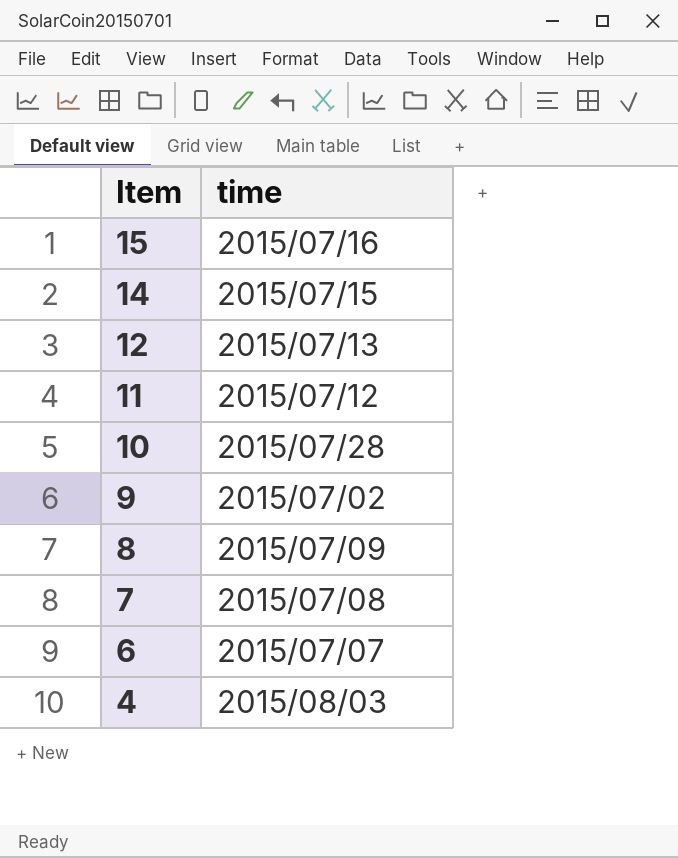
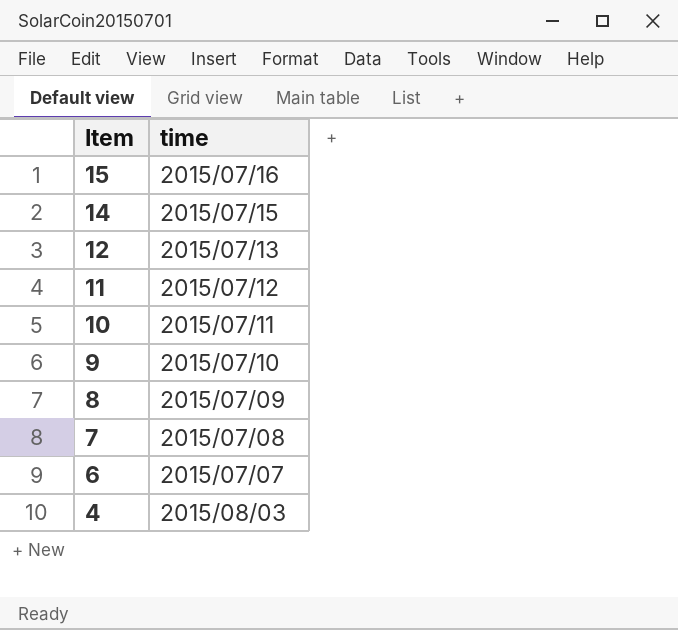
10 | time: 2015/07/28 -> 2015/07/11
9 | time: 2015/07/02 -> 2015/07/10

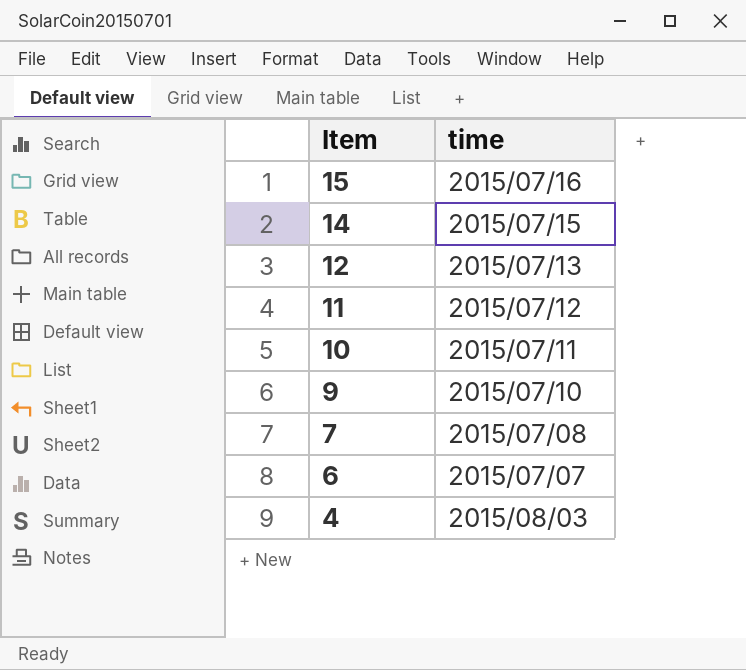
row 8: 2015/07/09 -> none

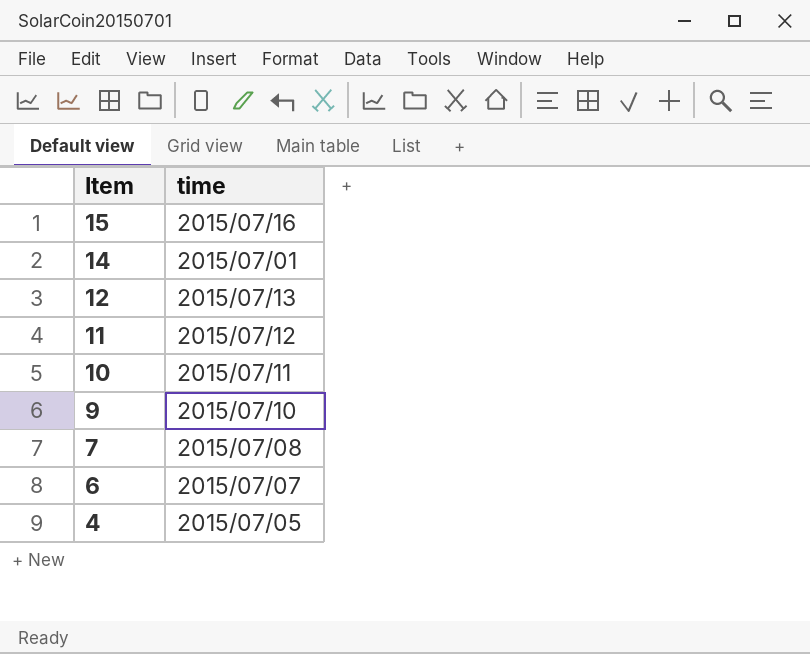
14 | time: 2015/07/15 -> 2015/07/01
4 | time: 2015/08/03 -> 2015/07/05

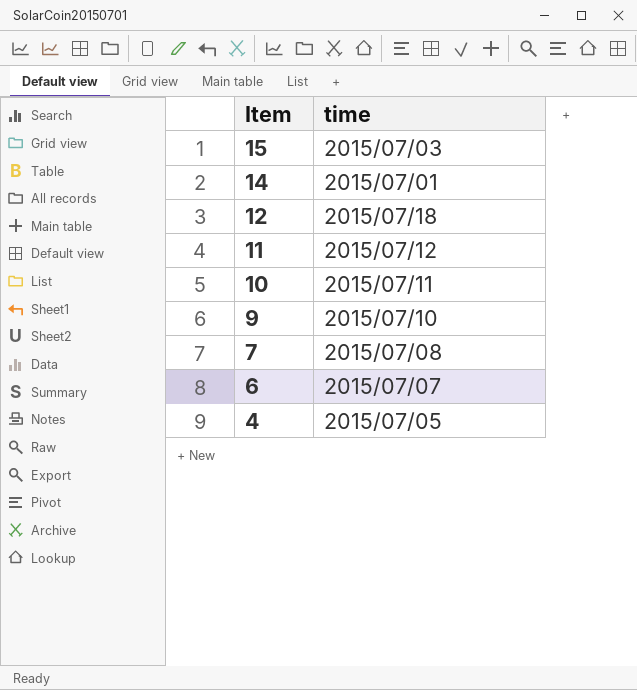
15 | time: 2015/07/16 -> 2015/07/03
12 | time: 2015/07/13 -> 2015/07/18

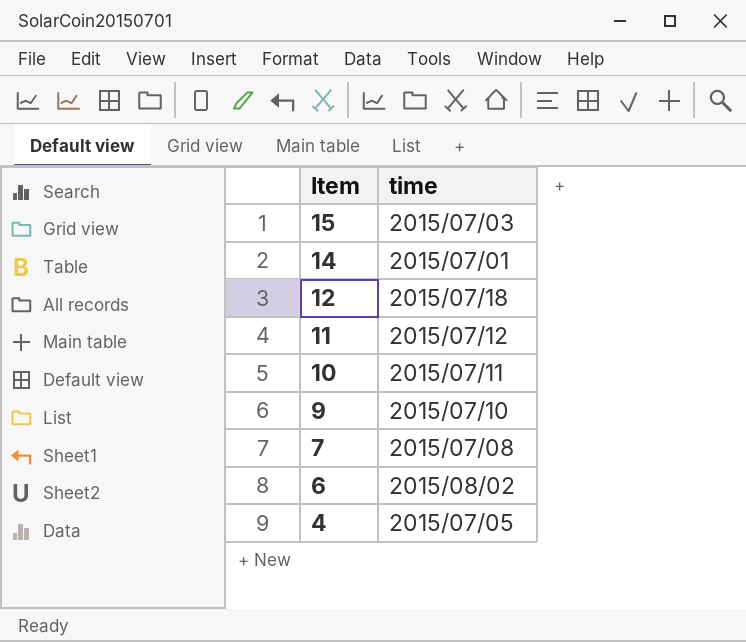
6 | time: 2015/07/07 -> 2015/08/02

